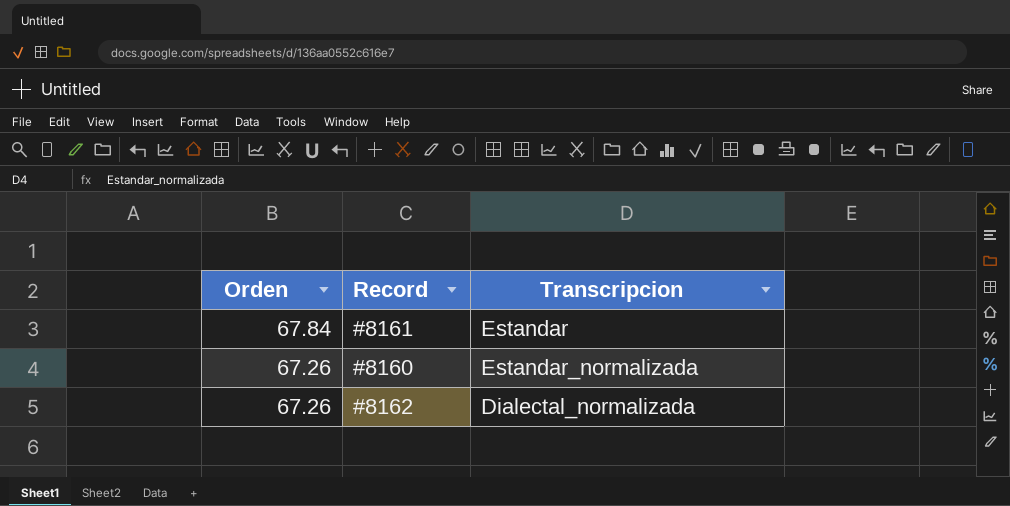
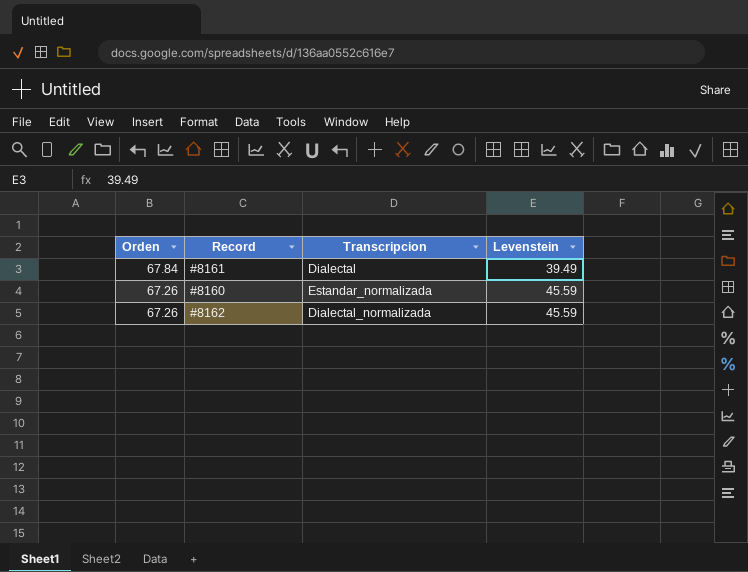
column Levenstein | position: none -> 4
#8161 | Transcripcion: Estandar -> Dialectal

